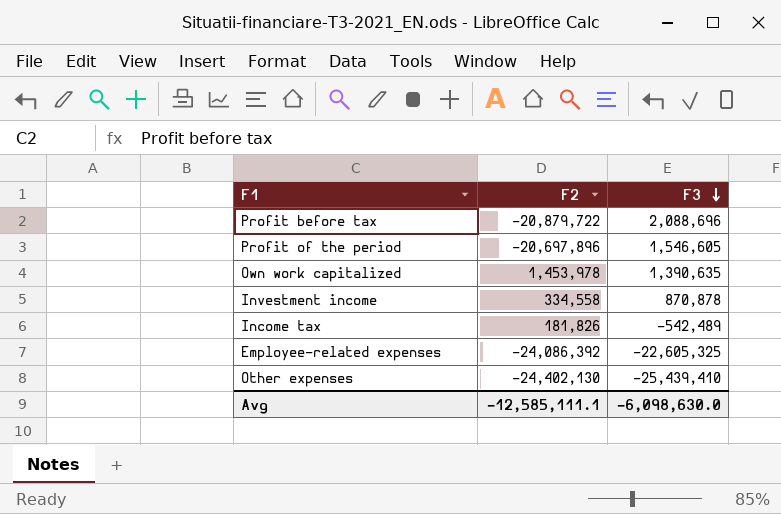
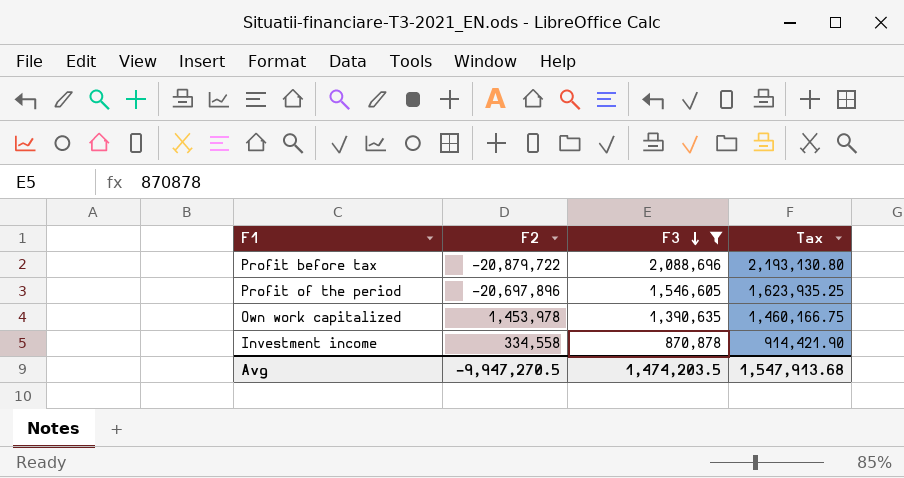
filter: none -> F3 >= 870,878
column Tax | formula: none -> [F3] * 1.05
Avg | F2: -12,585,111.1 -> -9,947,270.5
Avg | F3: -6,098,630.0 -> 1,474,203.5

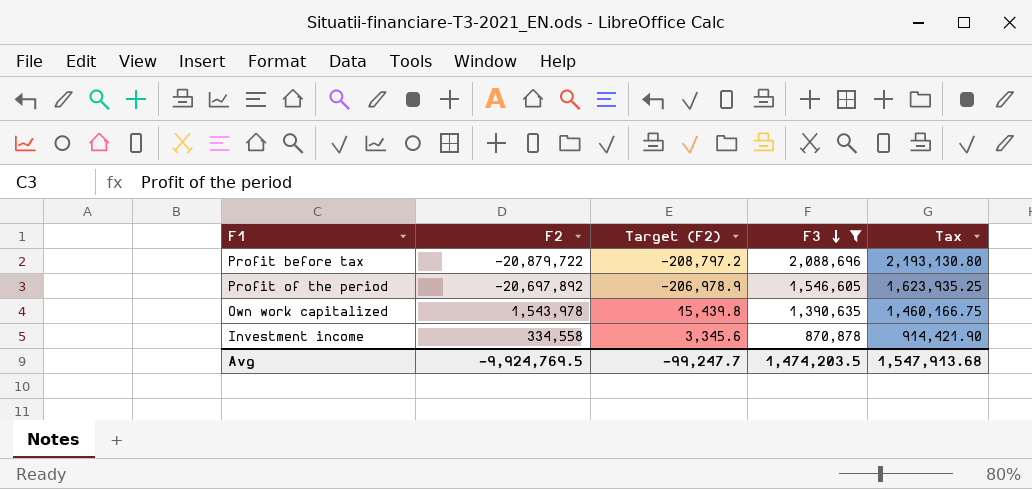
column Target (F2) | formula: none -> [F2] * 0.01
Profit of the period | F2: -20,697,896 -> -20,697,892
Own work capitalized | F2: 1,453,978 -> 1,543,978
Avg | F2: -9,947,270.5 -> -9,924,769.5

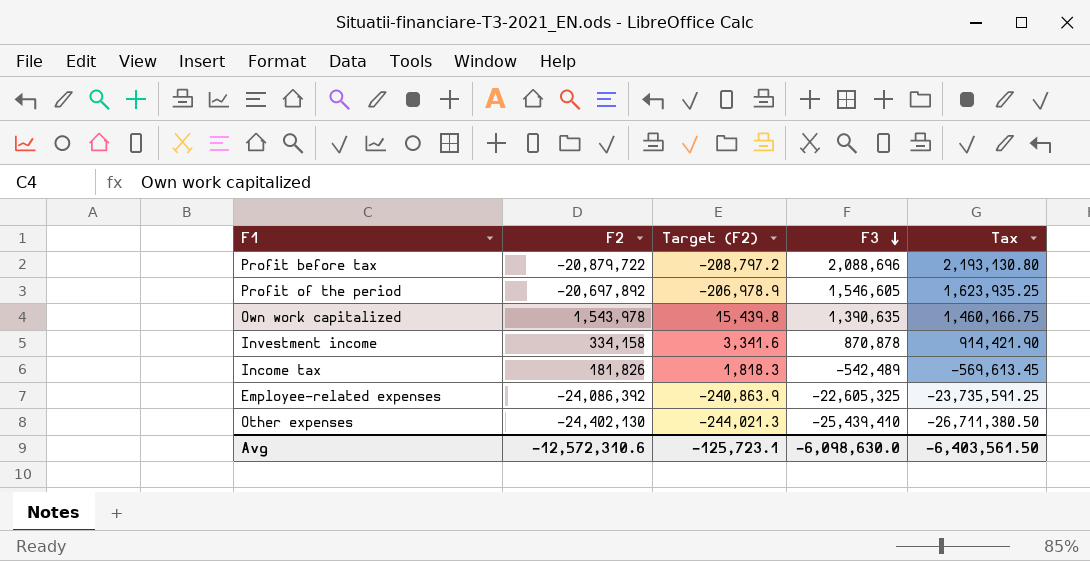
filter: F3 >= 870,878 -> none
Investment income | F2: 334,558 -> 334,158
Investment income | Target (F2): 3,345.6 -> 3,341.6
Avg | F2: -9,924,769.5 -> -12,572,310.6
Avg | Target (F2): -99,247.7 -> -125,723.1
Avg | F3: 1,474,203.5 -> -6,098,630.0
Avg | Tax: 1,547,913.68 -> -6,403,561.50

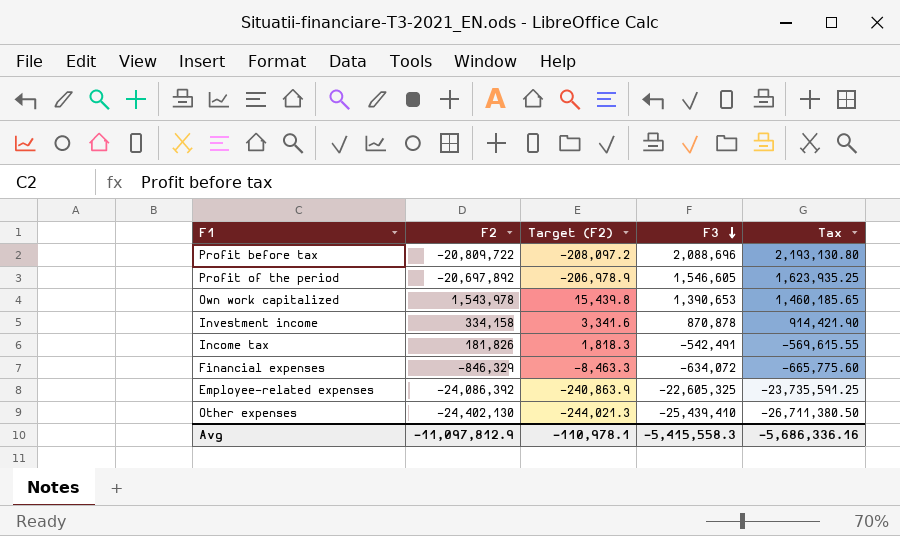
Profit before tax | F2: -20,879,722 -> -20,809,722
Profit before tax | Target (F2): -208,797.2 -> -208,097.2
Own work capitalized | F3: 1,390,635 -> 1,390,653
Own work capitalized | Tax: 1,460,166.75 -> 1,460,185.65
Income tax | F3: -542,489 -> -542,491
Income tax | Tax: -569,613.45 -> -569,615.55
row Financial expenses: none -> -846,329 | -8,463.3 | -634,072 | -665,775.60
Avg | F2: -12,572,310.6 -> -11,097,812.9
Avg | Target (F2): -125,723.1 -> -110,978.1
Avg | F3: -6,098,630.0 -> -5,415,558.3
Avg | Tax: -6,403,561.50 -> -5,686,336.16

